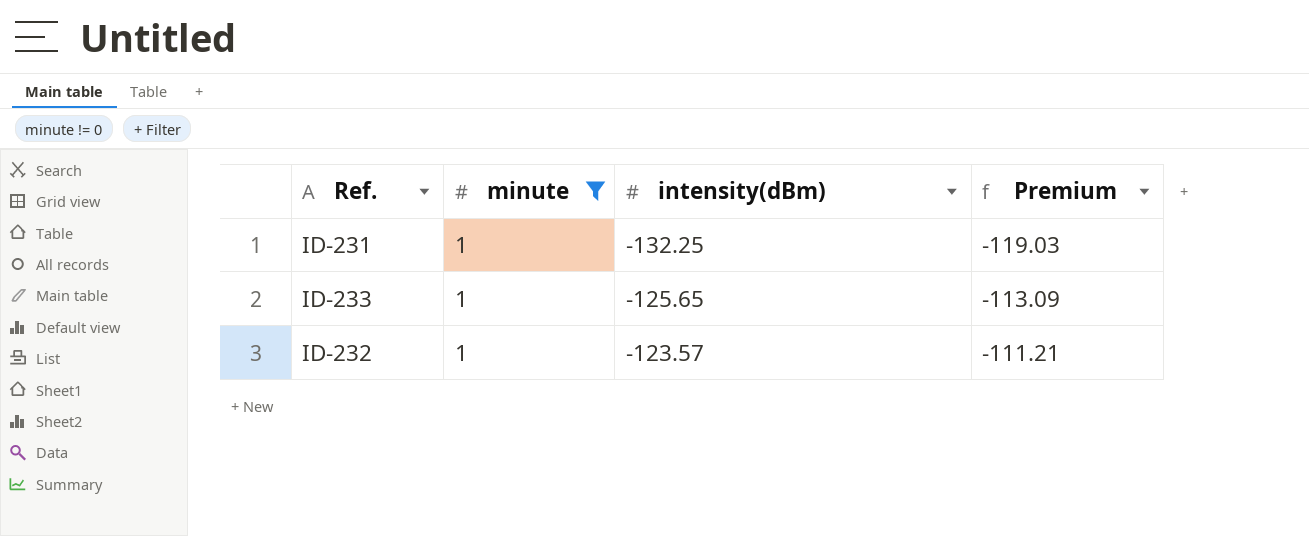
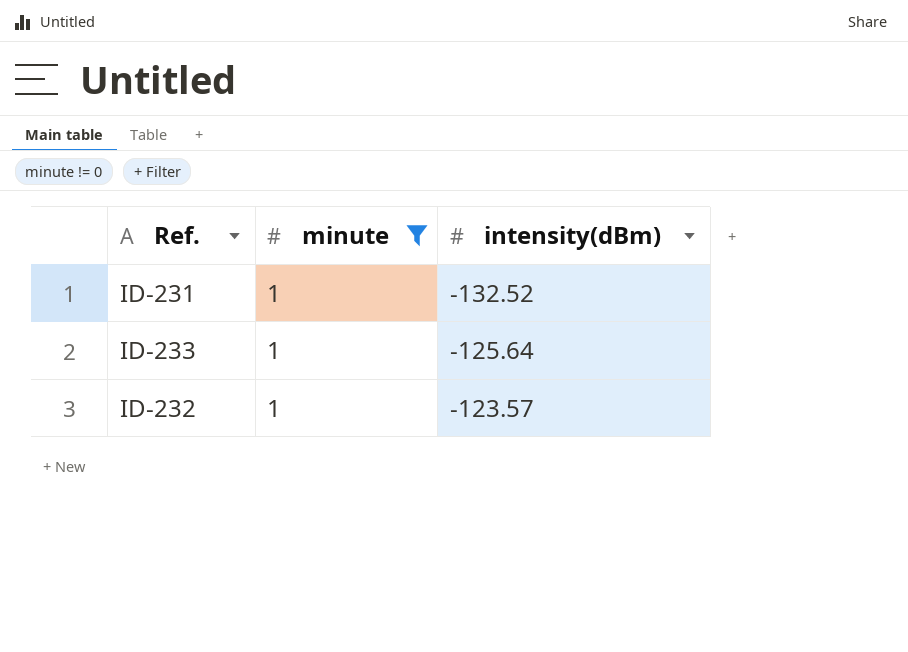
column Premium | formula: [intensity(dBm)] * 0.9 -> none
ID-231 | intensity(dBm): -132.25 -> -132.52
ID-233 | intensity(dBm): -125.65 -> -125.64

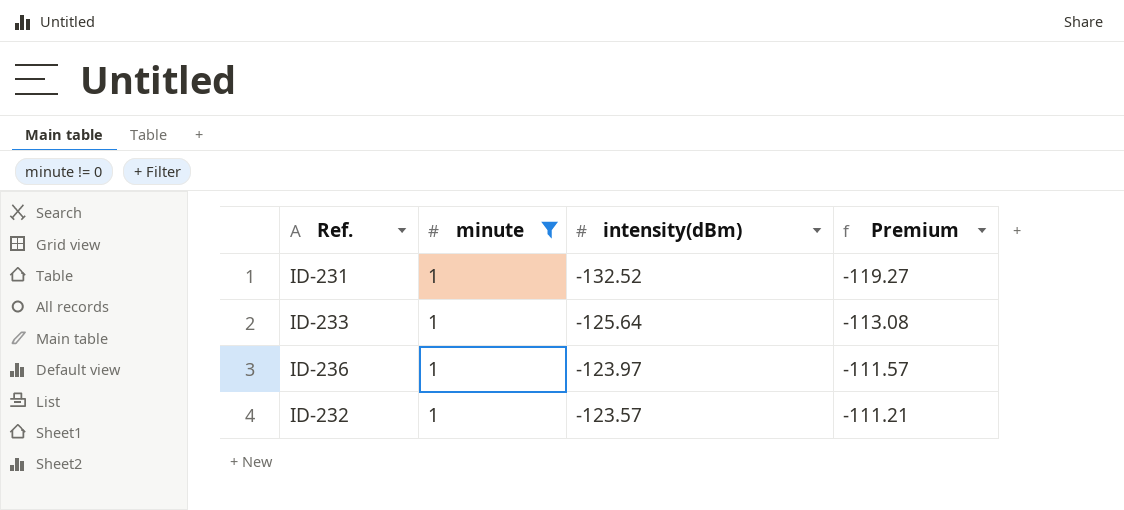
column Premium | formula: none -> [intensity(dBm)] * 0.9
row ID-236: none -> 1 | -123.97 | -111.57

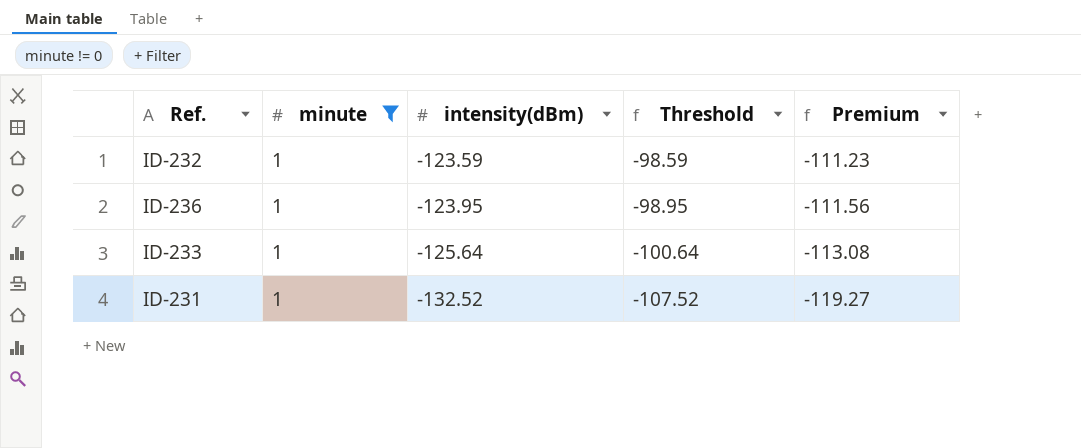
row order: intensity(dBm) ascending -> intensity(dBm) descending
column Threshold | formula: none -> [intensity(dBm)] + 25
ID-232 | intensity(dBm): -123.57 -> -123.59
ID-232 | Premium: -111.21 -> -111.23
ID-236 | intensity(dBm): -123.97 -> -123.95
ID-236 | Premium: -111.57 -> -111.56

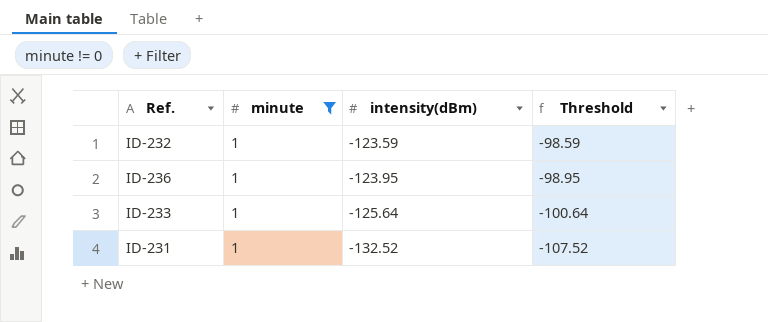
column Premium | formula: [intensity(dBm)] * 0.9 -> none

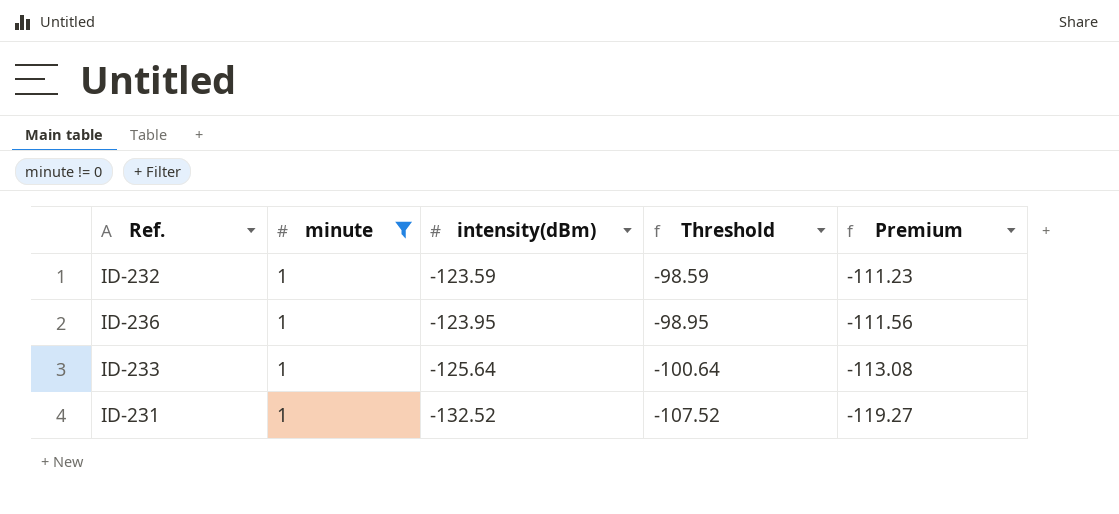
column Premium | formula: none -> [intensity(dBm)] * 0.9

